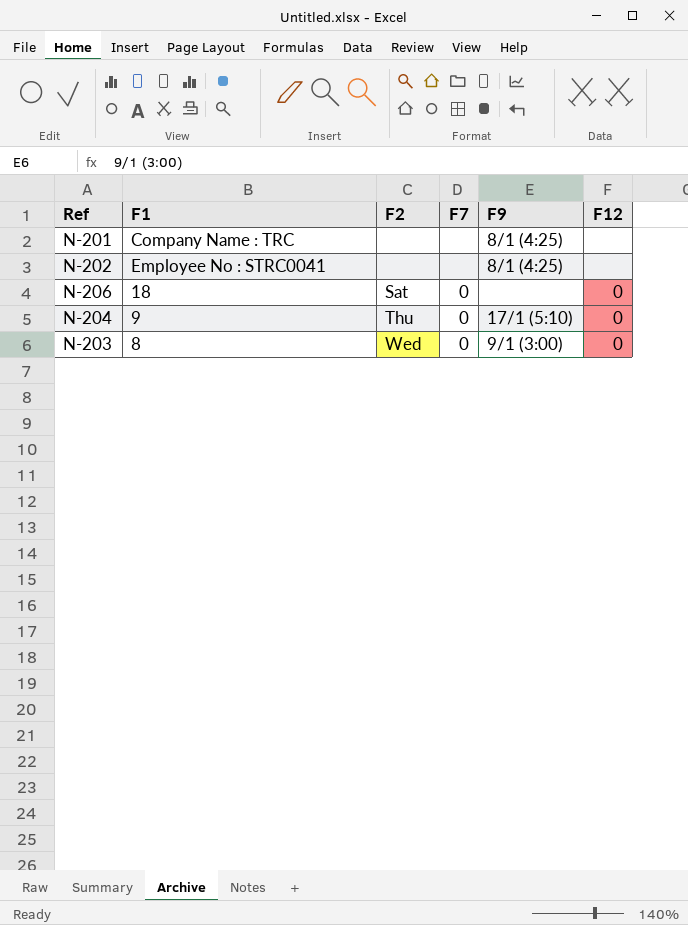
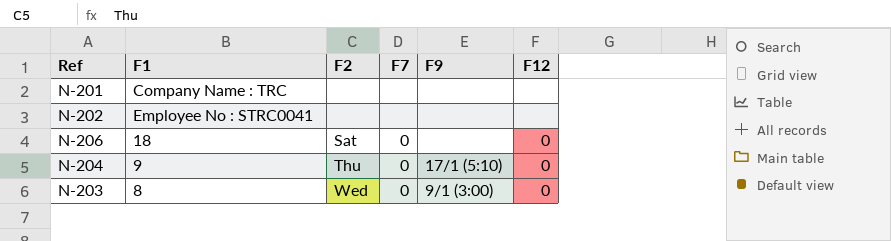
N-201 | F9: 8/1 (4:25) -> none
N-202 | F9: 8/1 (4:25) -> none

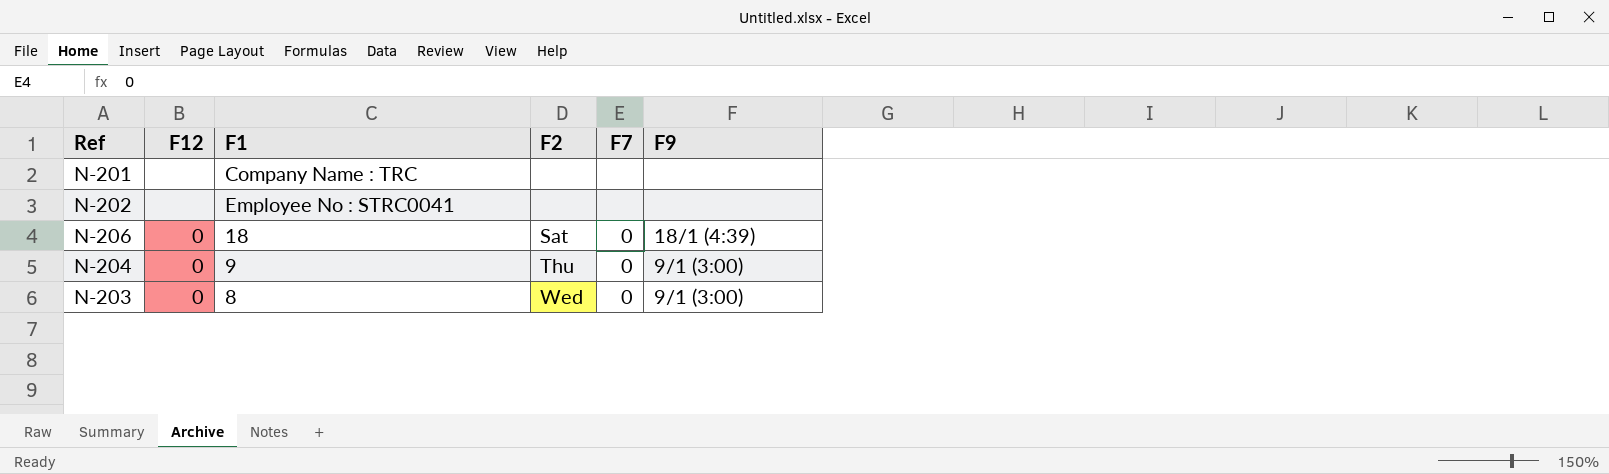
column F12 | position: 6 -> 2
N-206 | F9: none -> 18/1 (4:39)
N-204 | F9: 17/1 (5:10) -> 9/1 (3:00)

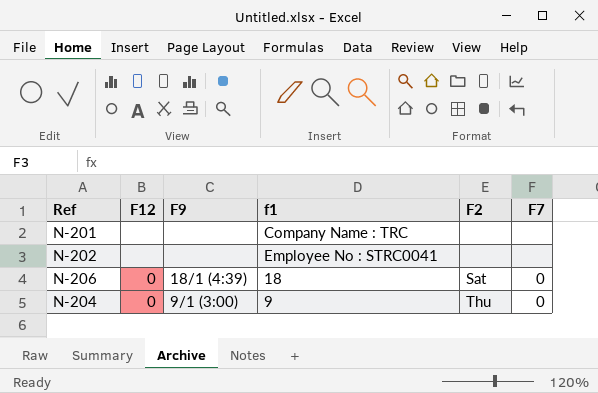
column F9 | position: 6 -> 3
column name: F1 -> f1
row N-203: 0 | 8 | Wed | 0 | 9/1 (3:00) -> none

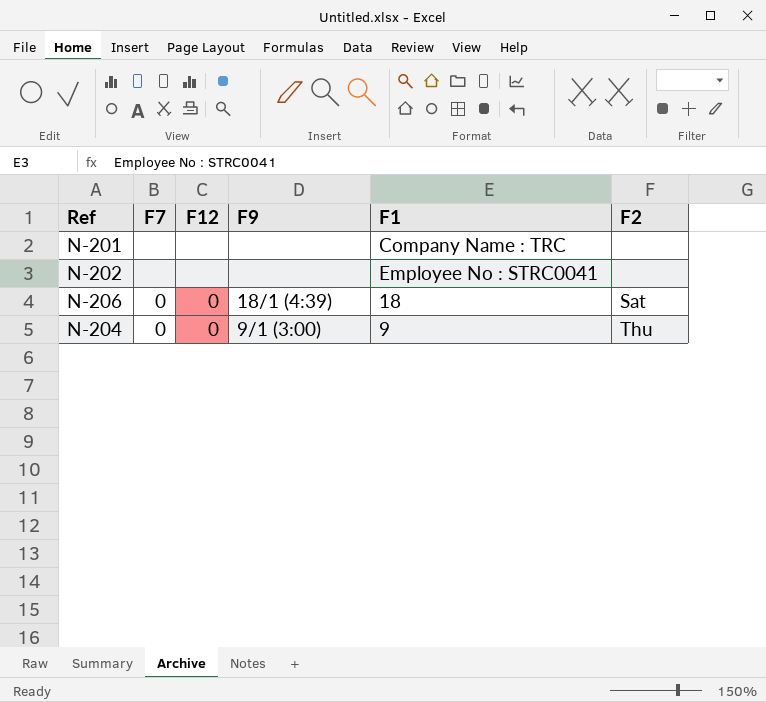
column F7 | position: 6 -> 2
column name: f1 -> F1

